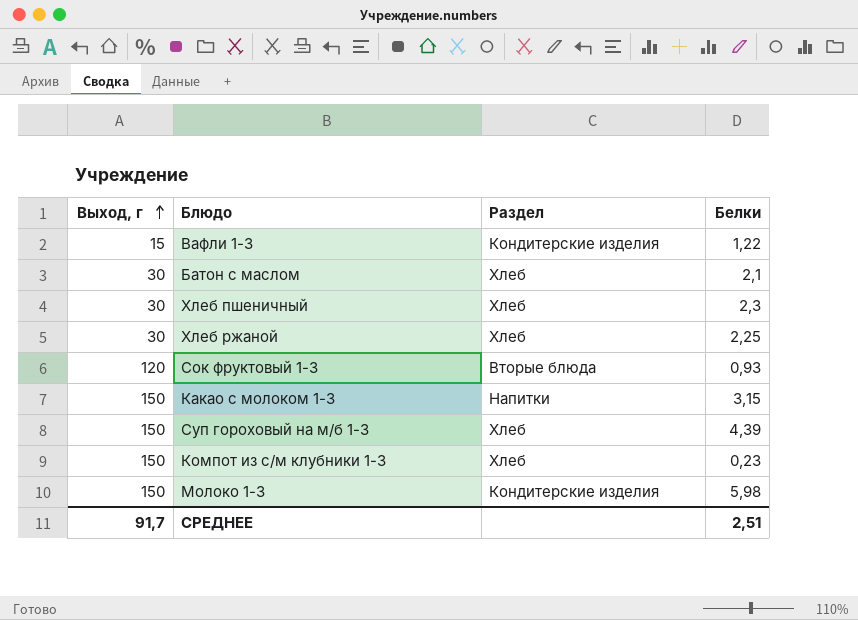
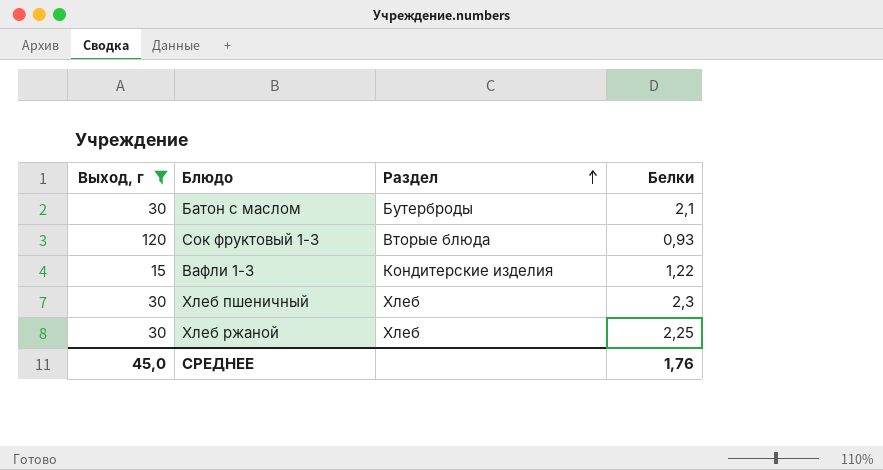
filter: none -> Выход, г != 150
row order: Выход, г ascending -> Раздел ascending
Батон с маслом | Раздел: Хлеб -> Бутерброды
СРЕДНЕЕ | Выход, г: 91,7 -> 45,0
СРЕДНЕЕ | Белки: 2,51 -> 1,76

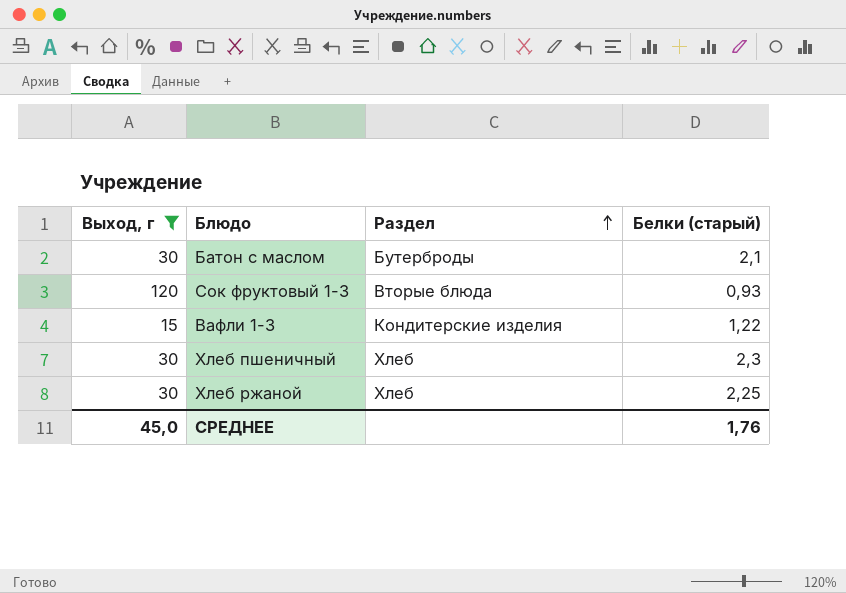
column name: Белки -> Белки (старый)

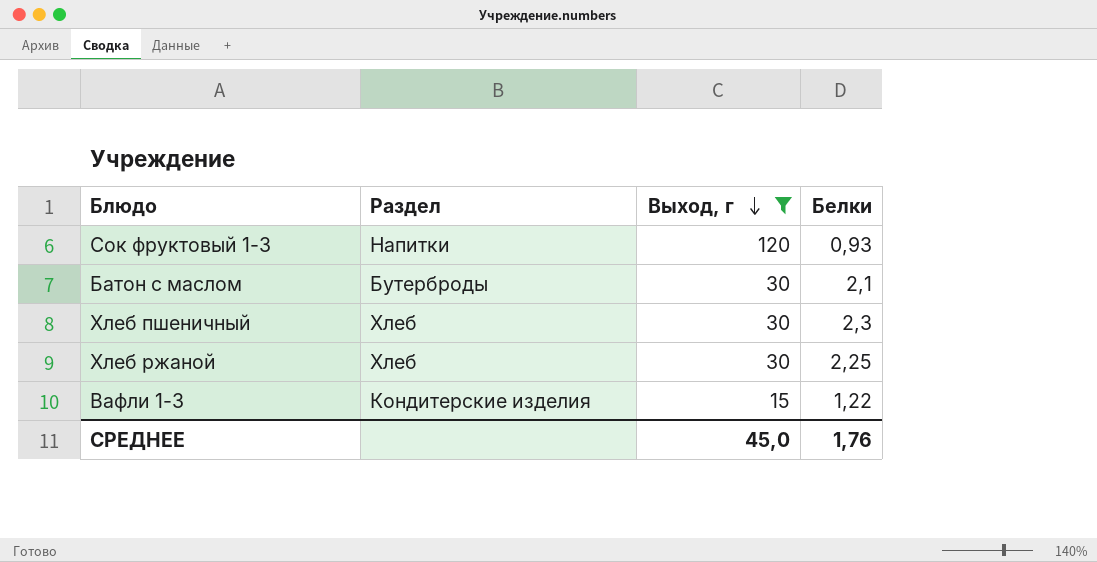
row order: Раздел ascending -> Выход, г descending
column Выход, г | position: 1 -> 3
column name: Белки (старый) -> Белки
Сок фруктовый 1-3 | Раздел: Вторые блюда -> Напитки

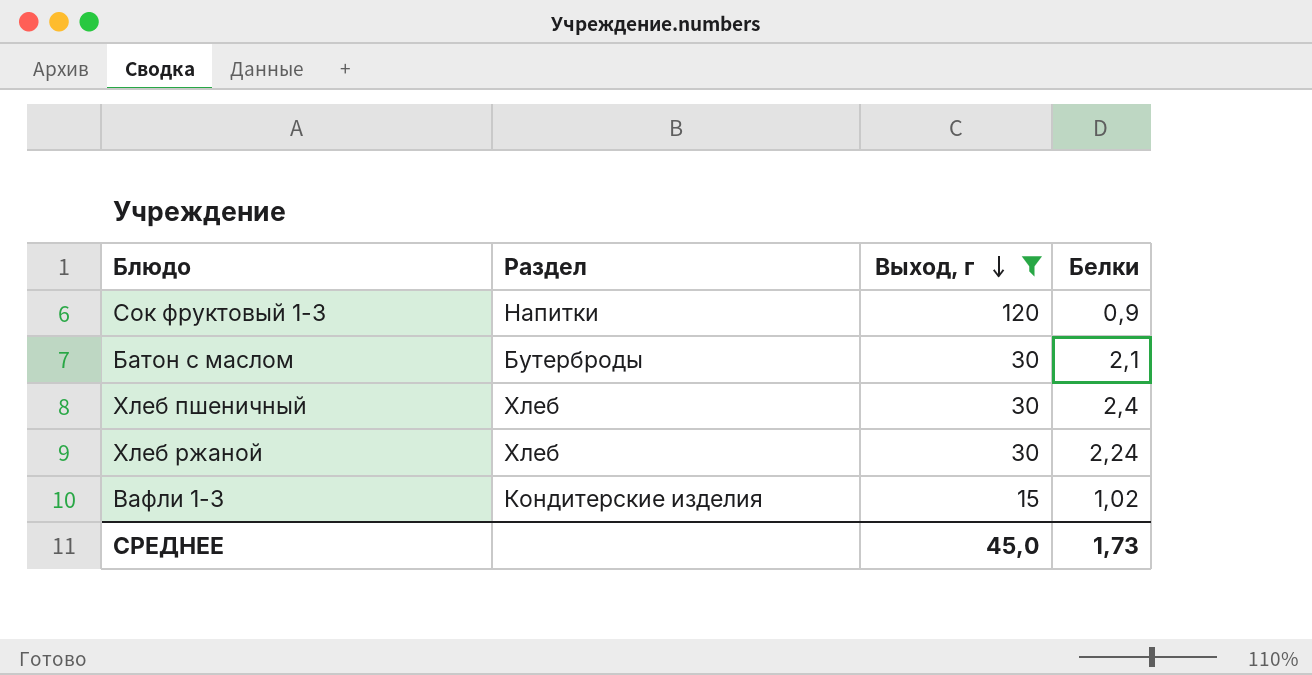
Сок фруктовый 1-3 | Белки: 0,93 -> 0,9
Хлеб пшеничный | Белки: 2,3 -> 2,4
Хлеб ржаной | Белки: 2,25 -> 2,24
Вафли 1-3 | Белки: 1,22 -> 1,02
СРЕДНЕЕ | Белки: 1,76 -> 1,73

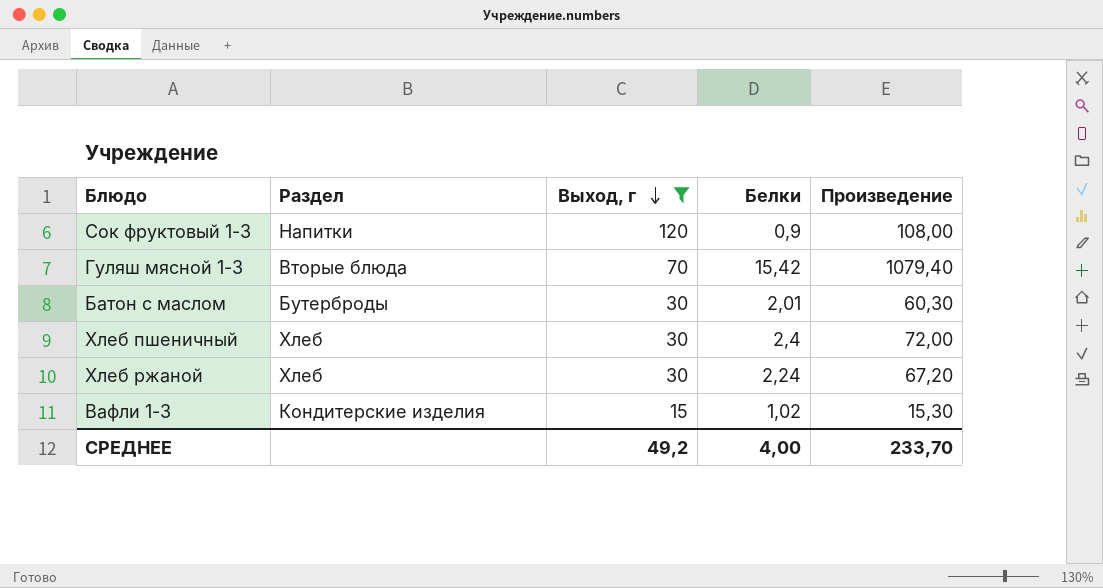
column Произведение | formula: none -> [Выход, г] * [Белки]
row Гуляш мясной 1-3: none -> Вторые блюда | 70 | 15,42 | 1079,40
Батон с маслом | Белки: 2,1 -> 2,01
СРЕДНЕЕ | Выход, г: 45,0 -> 49,2
СРЕДНЕЕ | Белки: 1,73 -> 4,00

